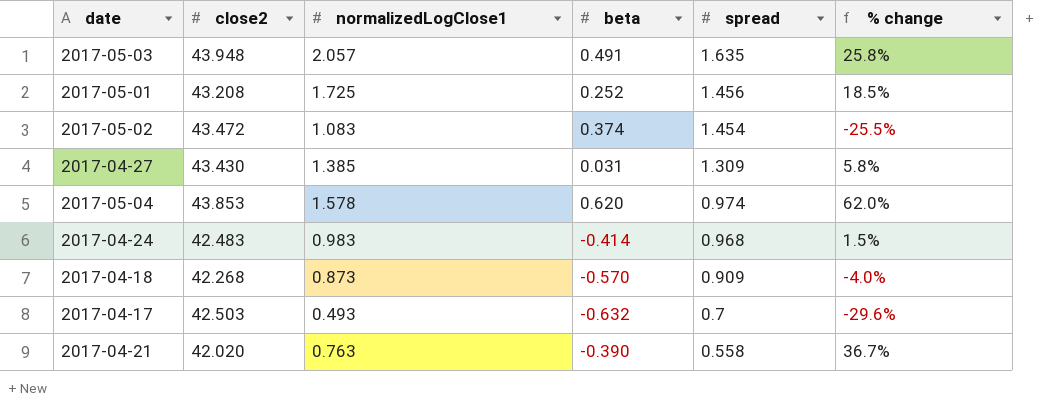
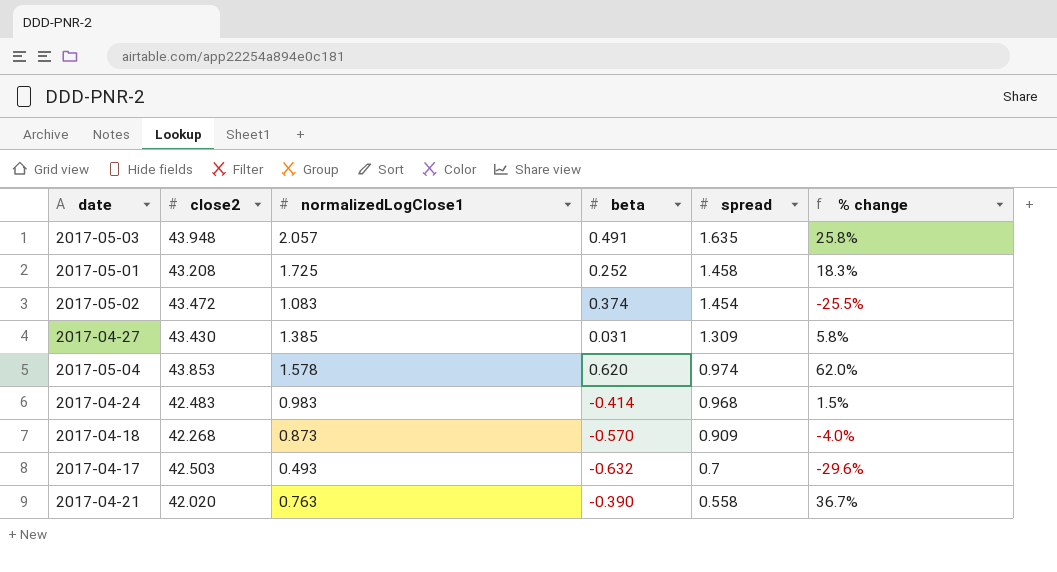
2017-05-01 | spread: 1.456 -> 1.458
2017-05-01 | % change: 18.5% -> 18.3%

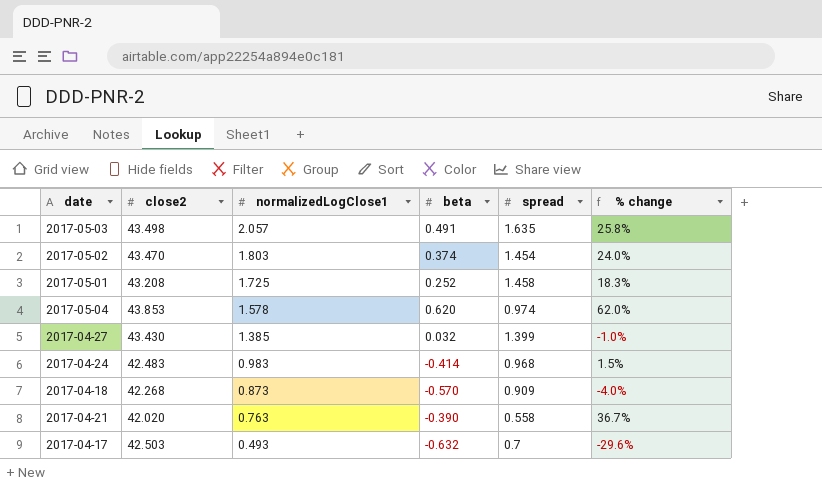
row order: spread descending -> normalizedLogClose1 descending
2017-05-03 | close2: 43.948 -> 43.498
2017-05-02 | close2: 43.472 -> 43.470
2017-05-02 | normalizedLogClose1: 1.083 -> 1.803
2017-05-02 | % change: -25.5% -> 24.0%
2017-04-27 | beta: 0.031 -> 0.032
2017-04-27 | spread: 1.309 -> 1.399
2017-04-27 | % change: 5.8% -> -1.0%

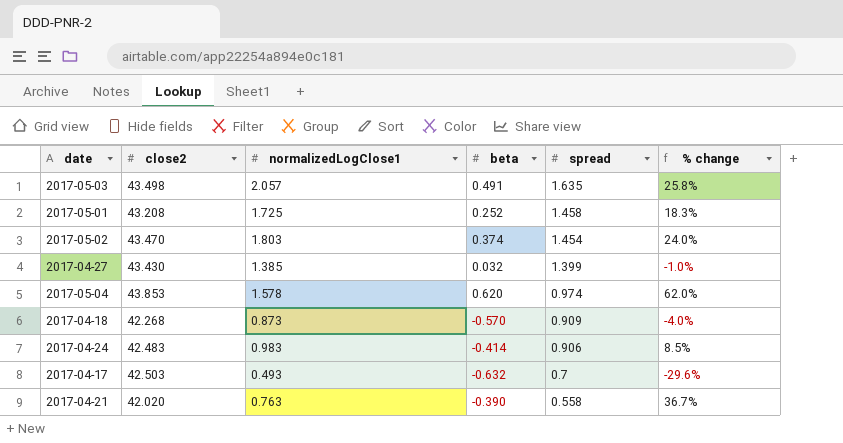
row order: normalizedLogClose1 descending -> spread descending
2017-04-24 | spread: 0.968 -> 0.906
2017-04-24 | % change: 1.5% -> 8.5%

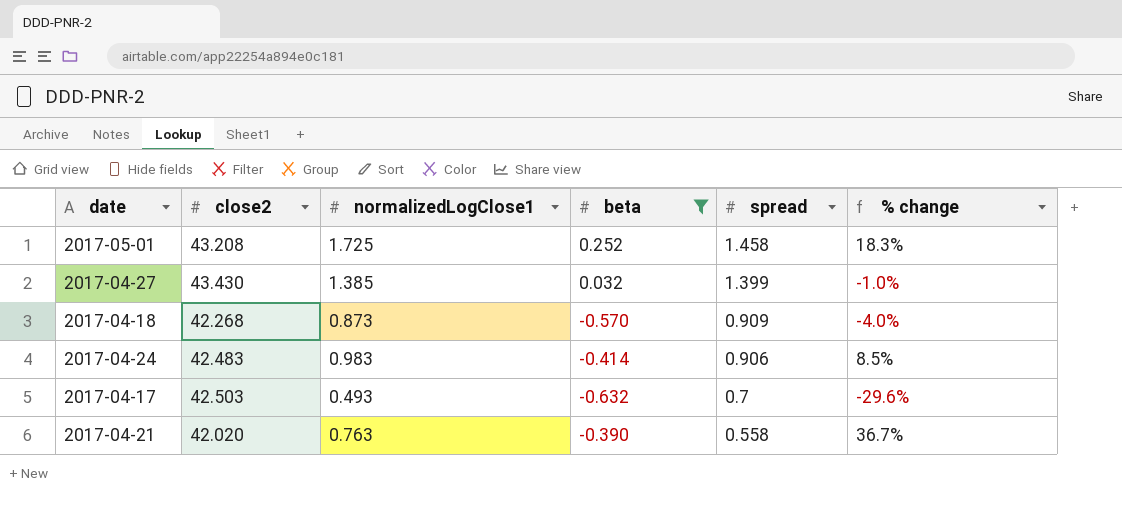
filter: none -> beta <= 0.252

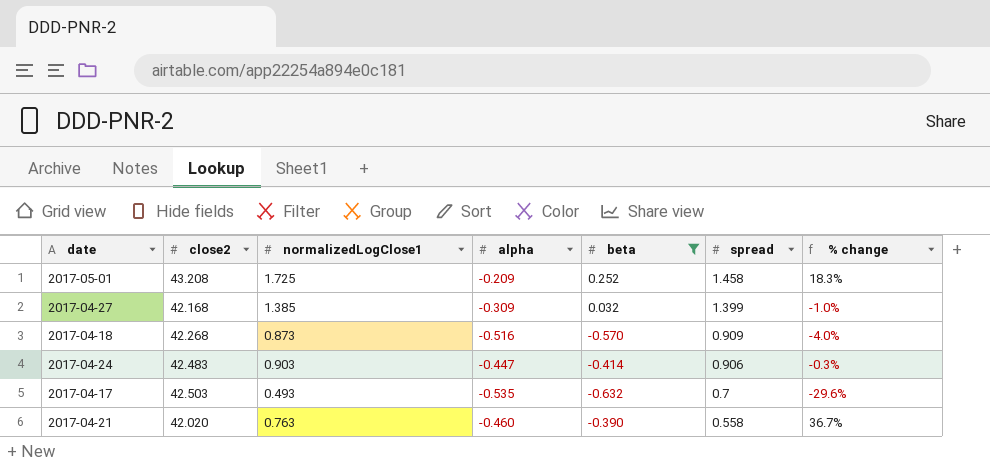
column alpha | position: none -> 4
2017-04-27 | close2: 43.430 -> 42.168
2017-04-24 | normalizedLogClose1: 0.983 -> 0.903
2017-04-24 | % change: 8.5% -> -0.3%

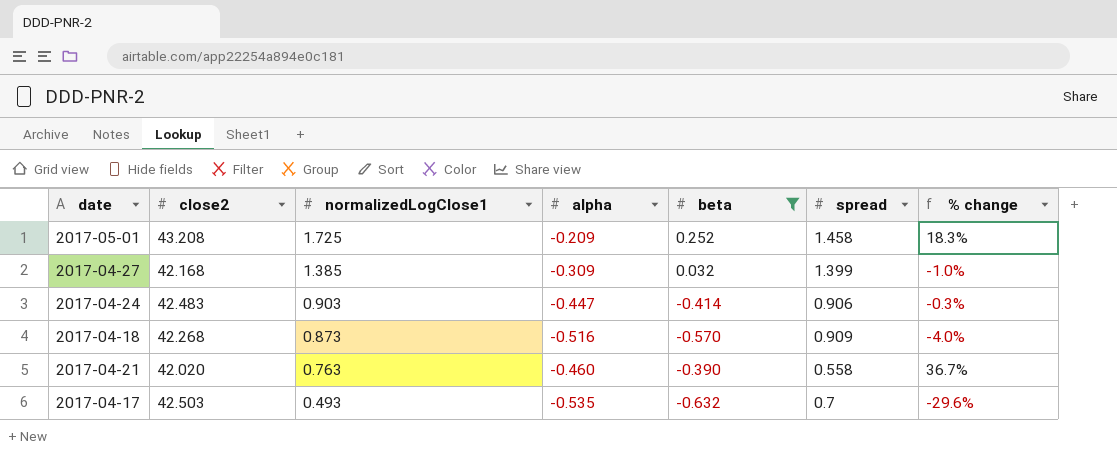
row order: spread descending -> normalizedLogClose1 descending

